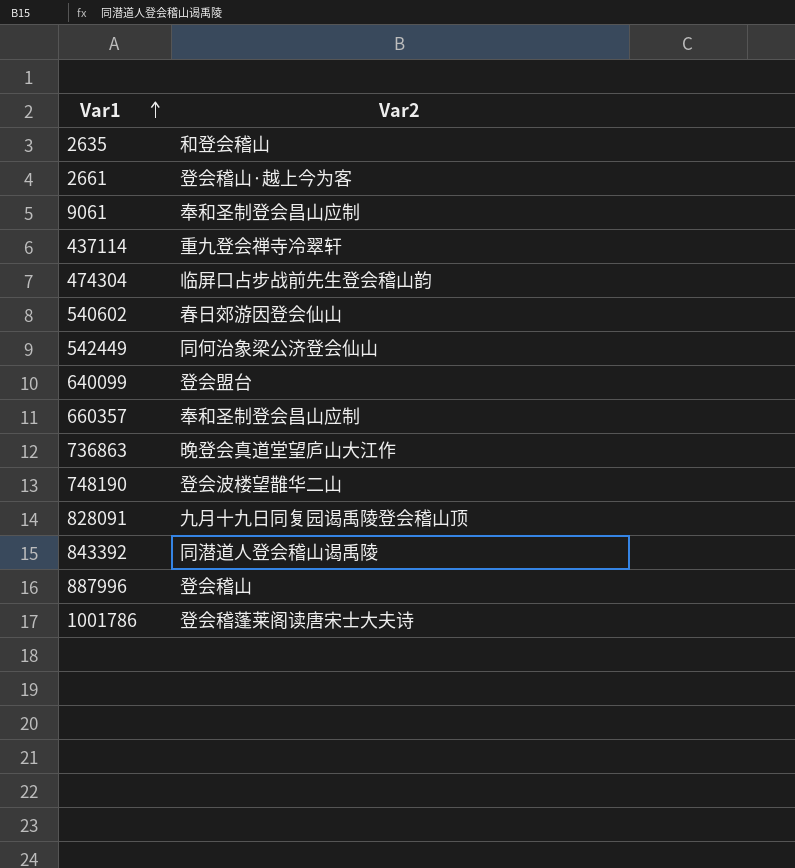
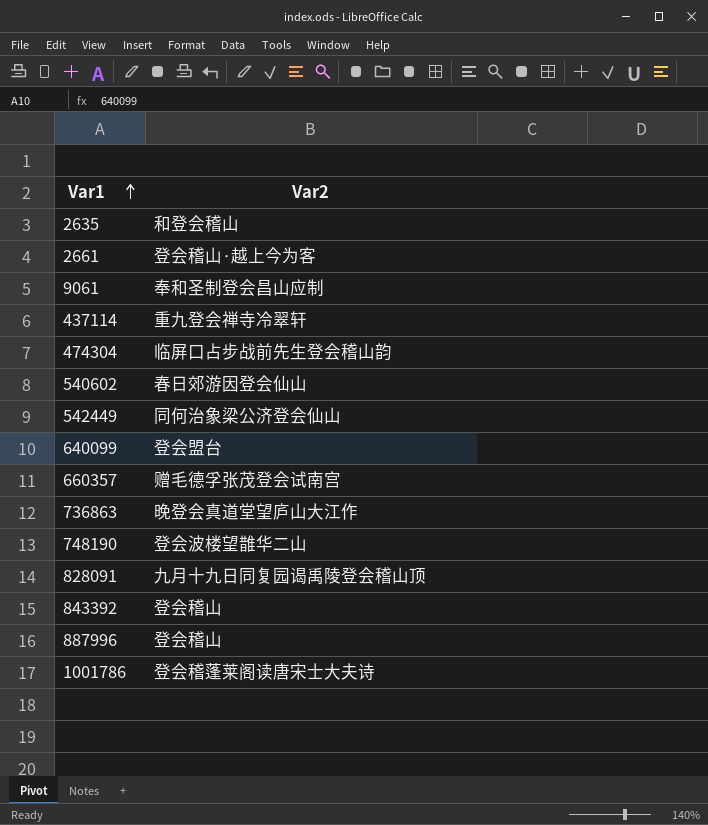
660357 | Var2: 奉和圣制登会昌山应制 -> 赠毛德孚张茂登会试南宫
843392 | Var2: 同潜道人登会稽山谒禹陵 -> 登会稽山

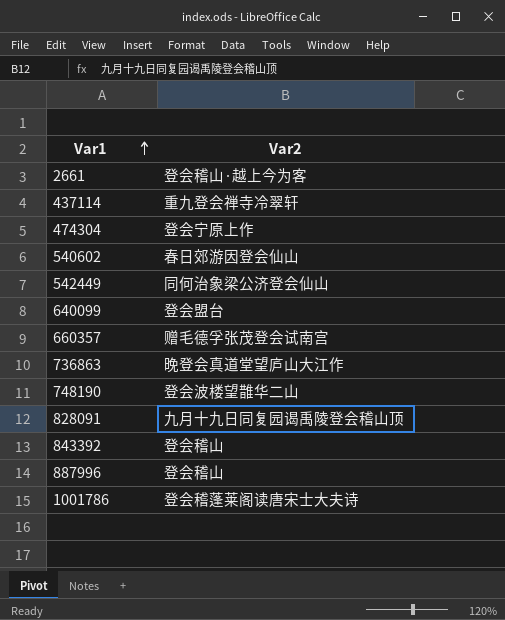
row 2635: 和登会稽山 -> none
row 9061: 奉和圣制登会昌山应制 -> none
474304 | Var2: 临屏口占步战前先生登会稽山韵 -> 登会宁原上作

